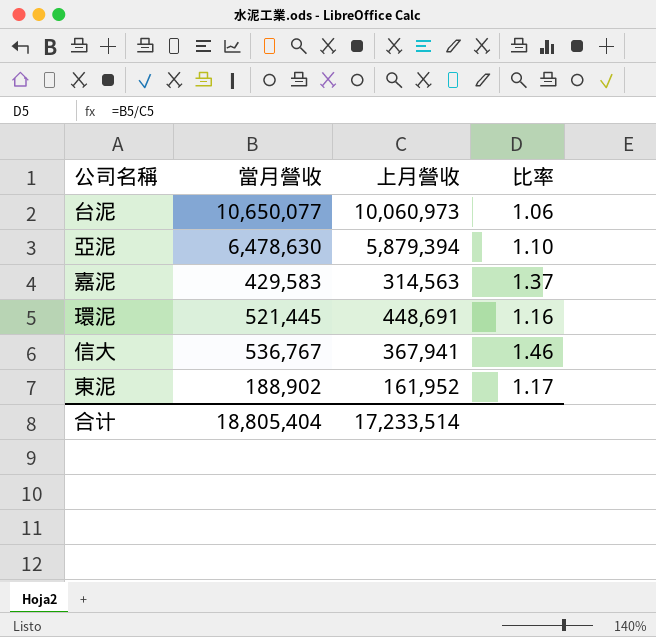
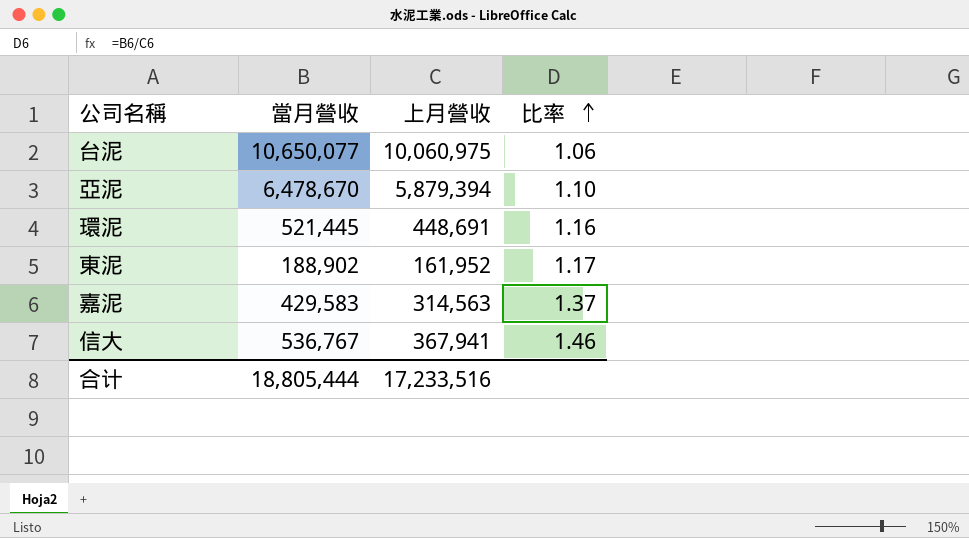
row order: none -> 比率 ascending
台泥 | 上月營收: 10,060,973 -> 10,060,975
亞泥 | 當月營收: 6,478,630 -> 6,478,670
合计 | 當月營收: 18,805,404 -> 18,805,444
合计 | 上月營收: 17,233,514 -> 17,233,516

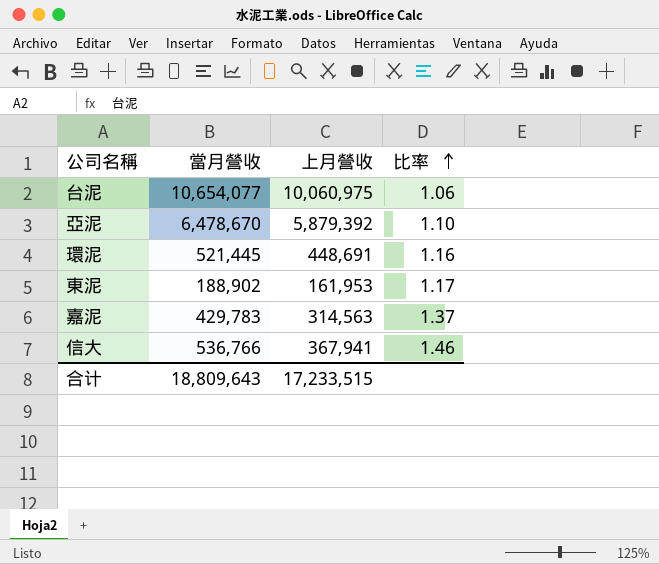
台泥 | 當月營收: 10,650,077 -> 10,654,077
亞泥 | 上月營收: 5,879,394 -> 5,879,392
東泥 | 上月營收: 161,952 -> 161,953
嘉泥 | 當月營收: 429,583 -> 429,783
信大 | 當月營收: 536,767 -> 536,766
合计 | 當月營收: 18,805,444 -> 18,809,643
合计 | 上月營收: 17,233,516 -> 17,233,515

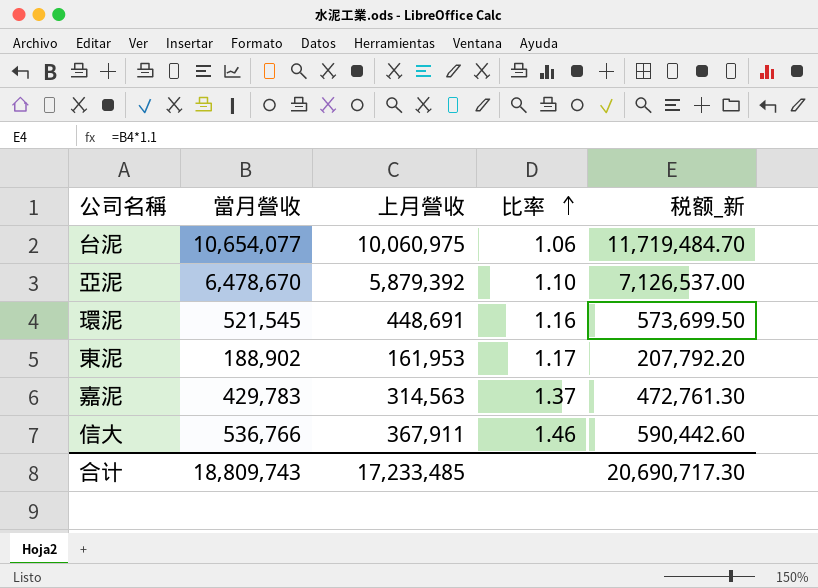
column 税额_新 | formula: none -> [當月營收] * 1.1
環泥 | 當月營收: 521,445 -> 521,545
信大 | 上月營收: 367,941 -> 367,911
合计 | 當月營收: 18,809,643 -> 18,809,743
合计 | 上月營收: 17,233,515 -> 17,233,485

